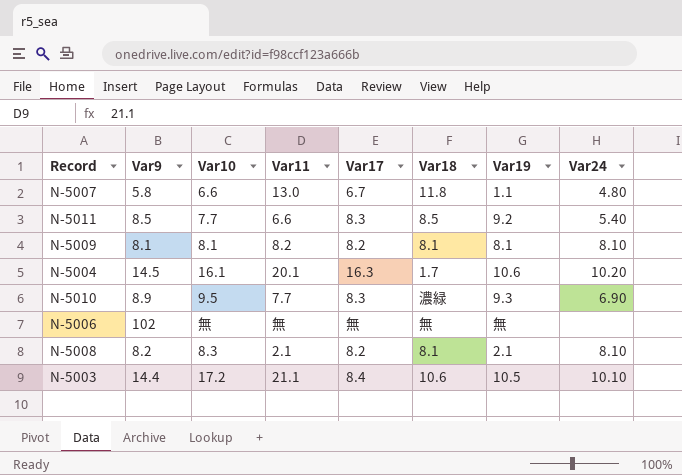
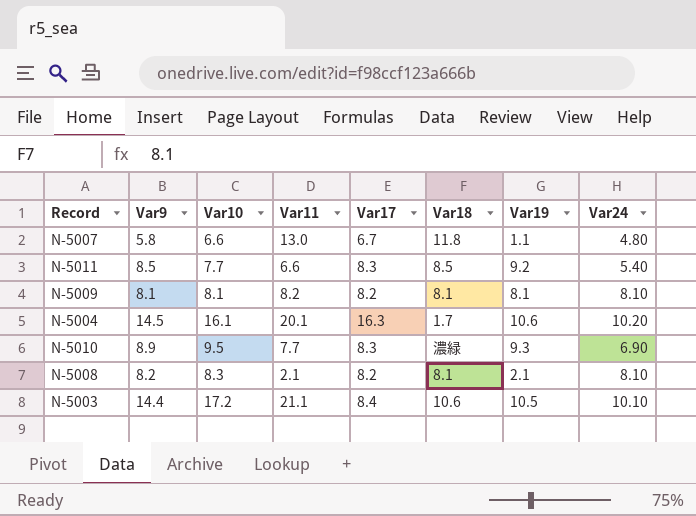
row N-5006: 102 | 無 | 無 | 無 | 無 | 無 | none -> none

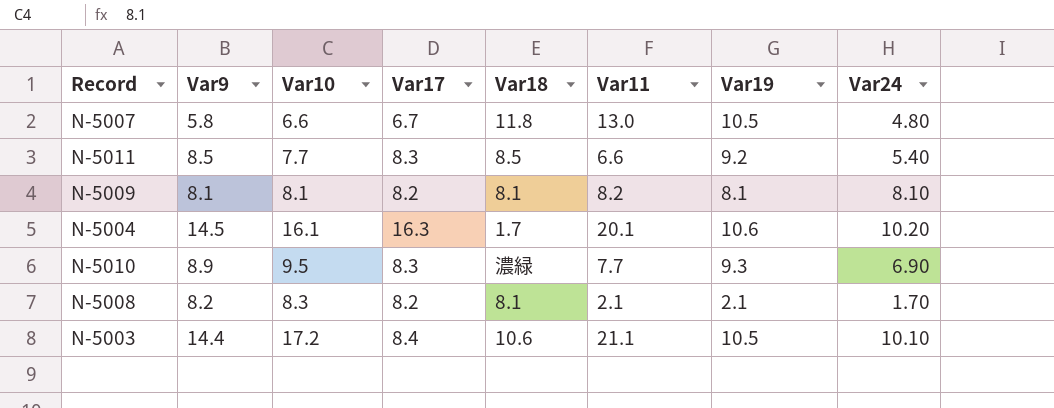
column Var11 | position: 4 -> 6
N-5007 | Var19: 1.1 -> 10.5
N-5008 | Var24: 8.10 -> 1.70

